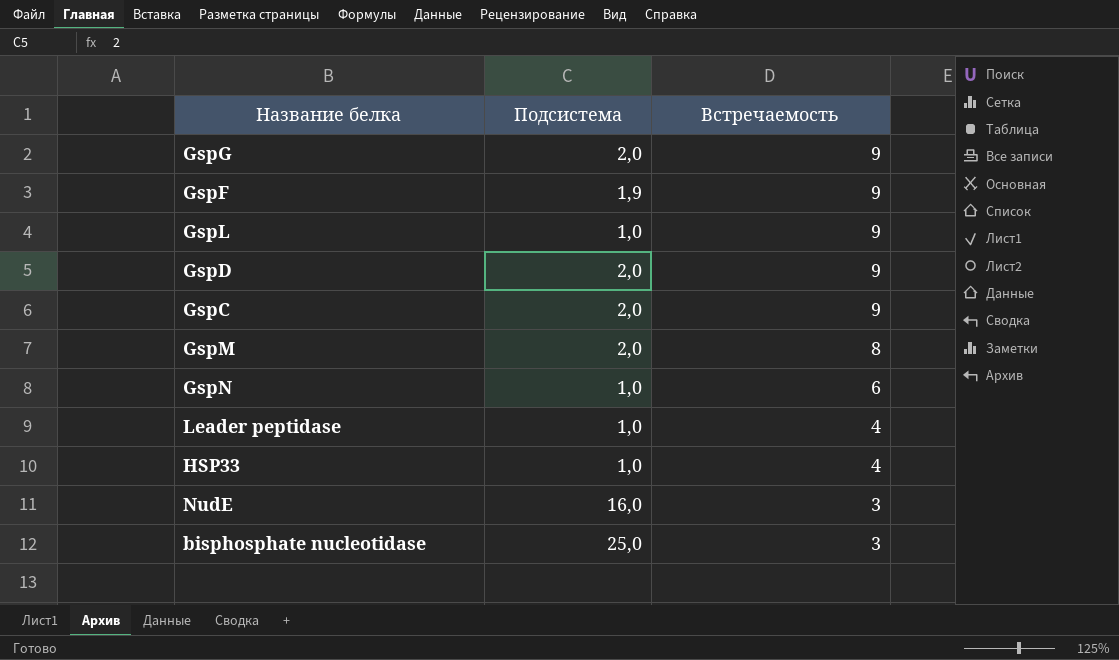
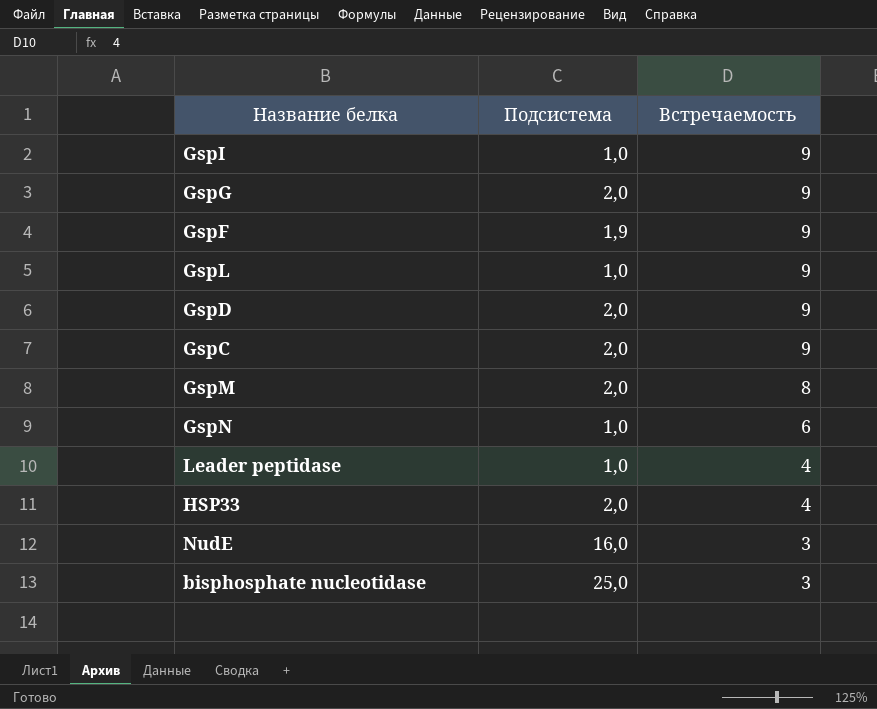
row GspI: none -> 1,0 | 9
HSP33 | Подсистема: 1,0 -> 2,0

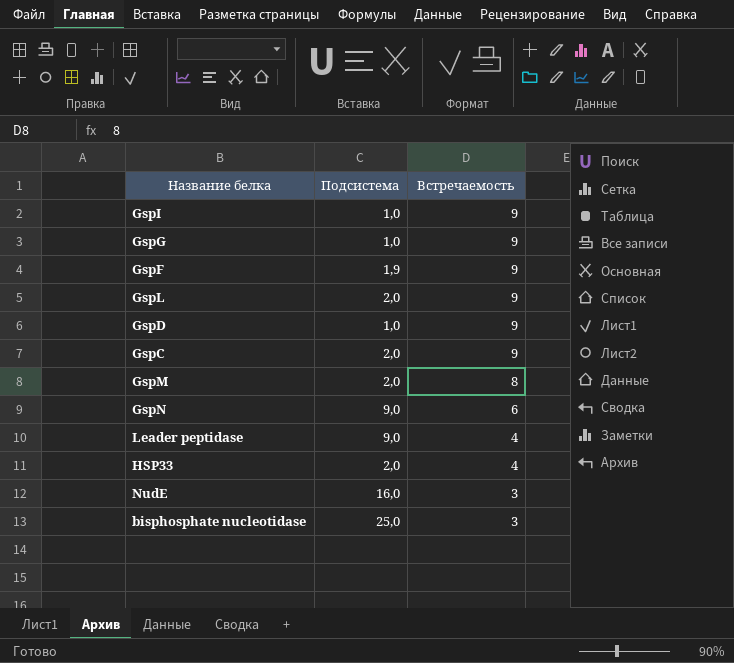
GspG | Подсистема: 2,0 -> 1,0
GspL | Подсистема: 1,0 -> 2,0
GspD | Подсистема: 2,0 -> 1,0
GspN | Подсистема: 1,0 -> 9,0
Leader peptidase | Подсистема: 1,0 -> 9,0

